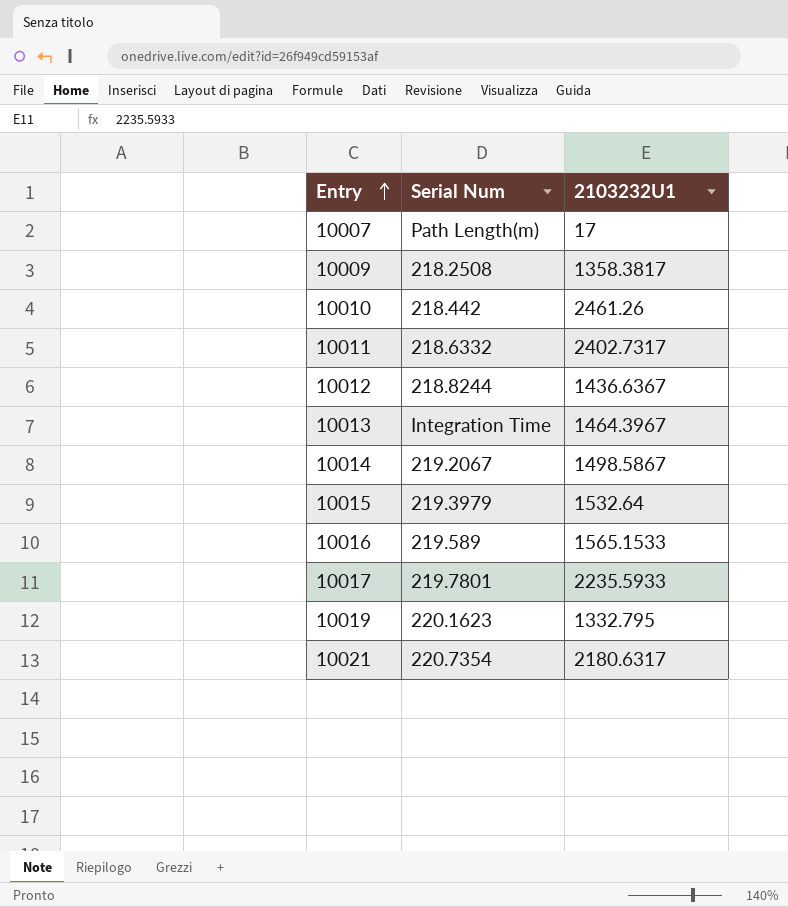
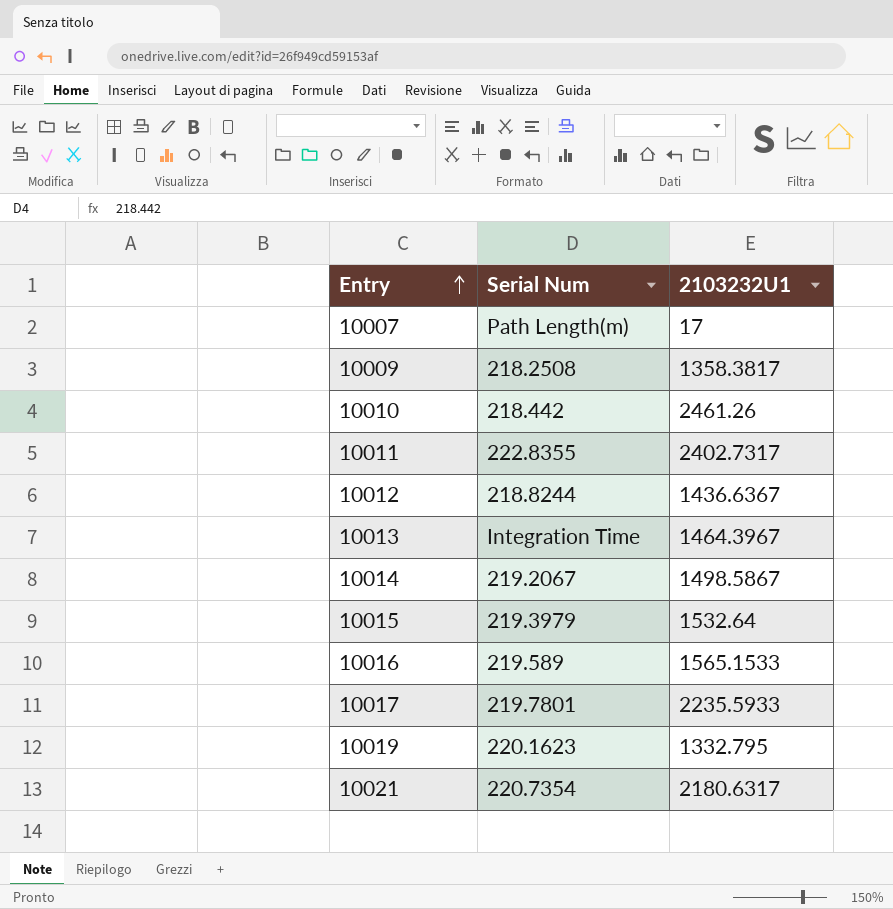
10011 | Serial Num: 218.6332 -> 222.8355

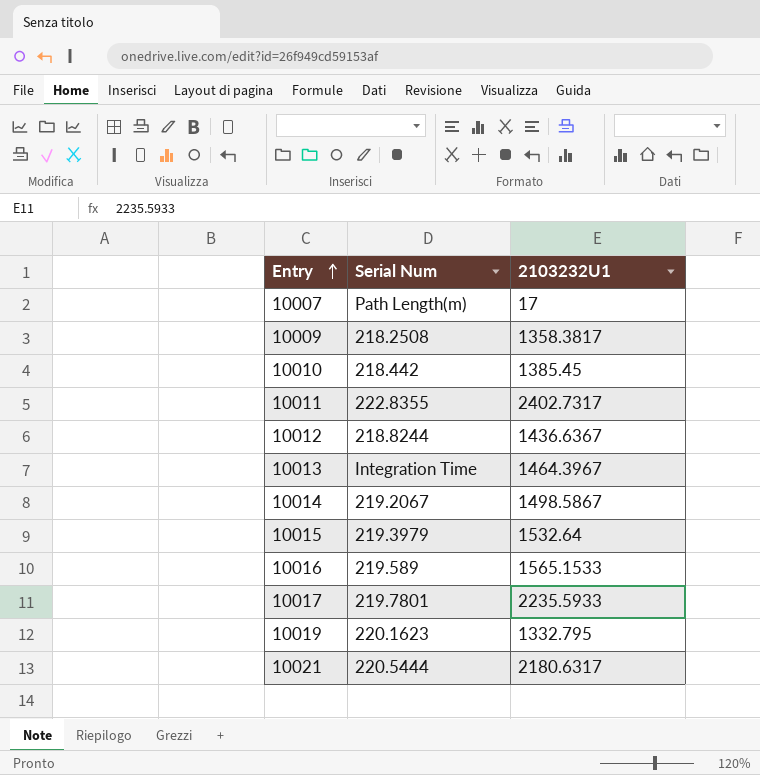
10010 | 2103232U1: 2461.26 -> 1385.45
10021 | Serial Num: 220.7354 -> 220.5444

